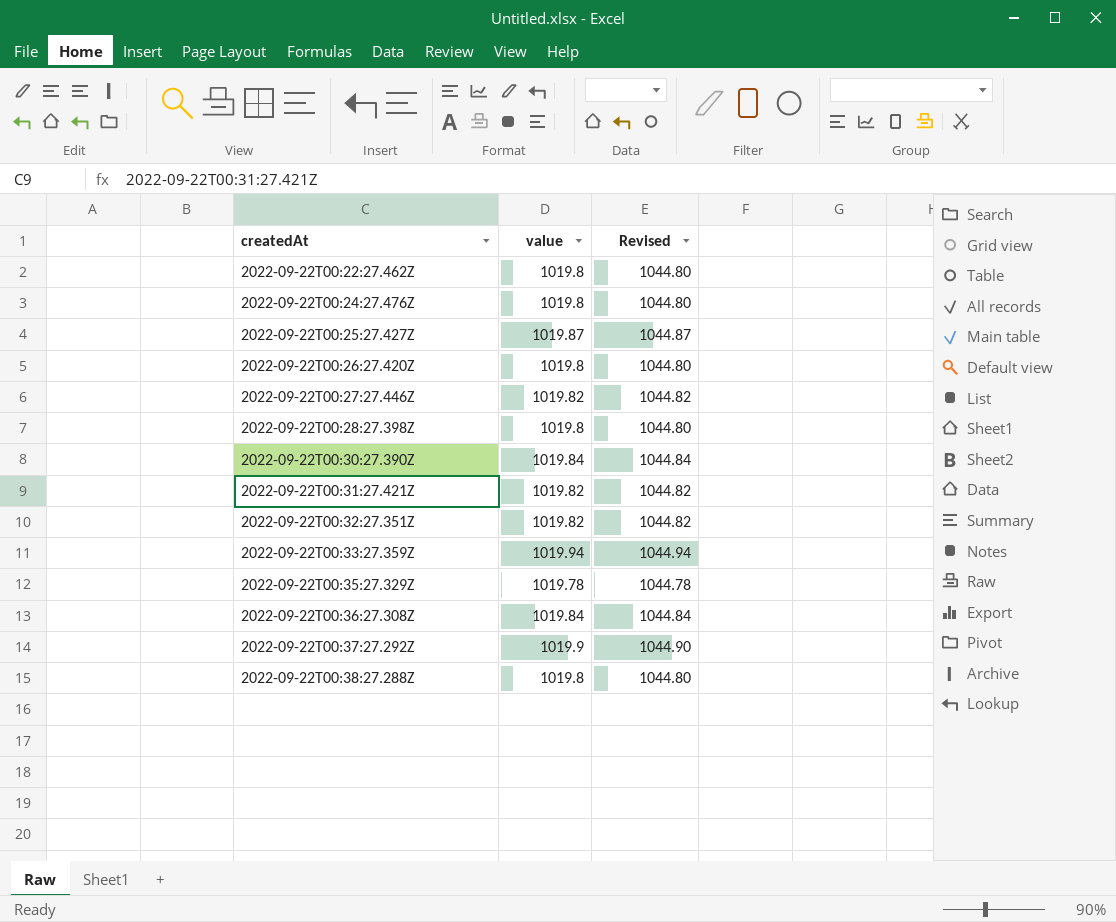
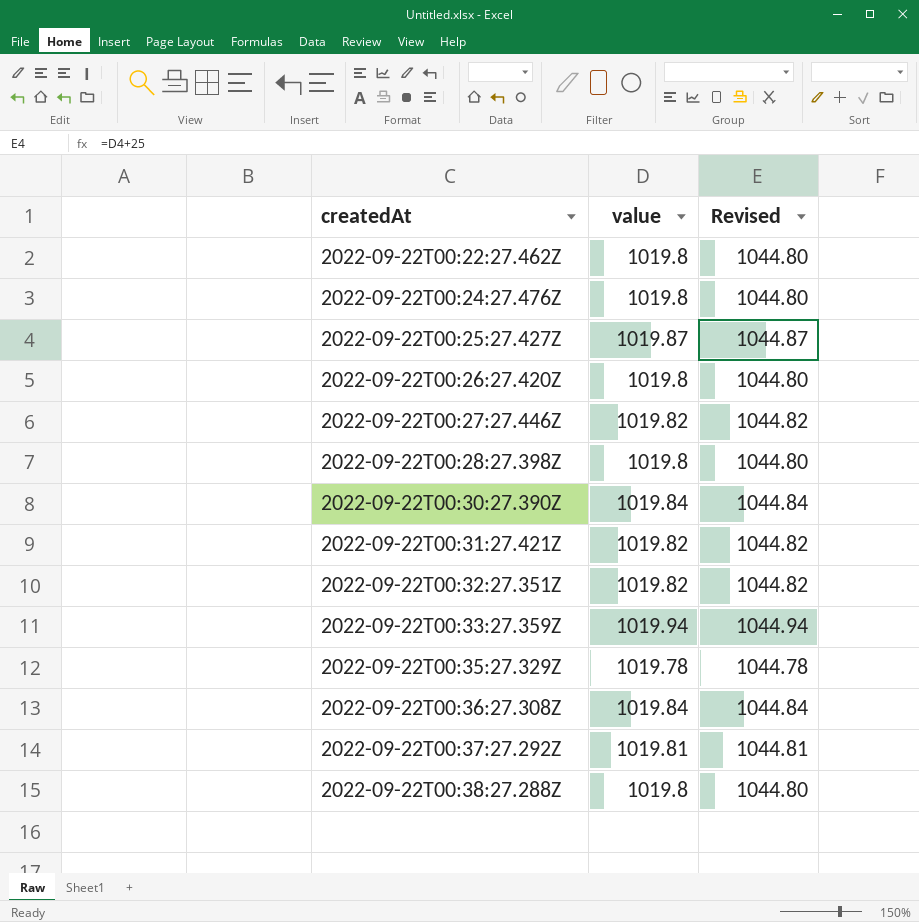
2022-09-22T00:37:27.292Z | value: 1019.9 -> 1019.81
2022-09-22T00:37:27.292Z | Revised: 1044.90 -> 1044.81

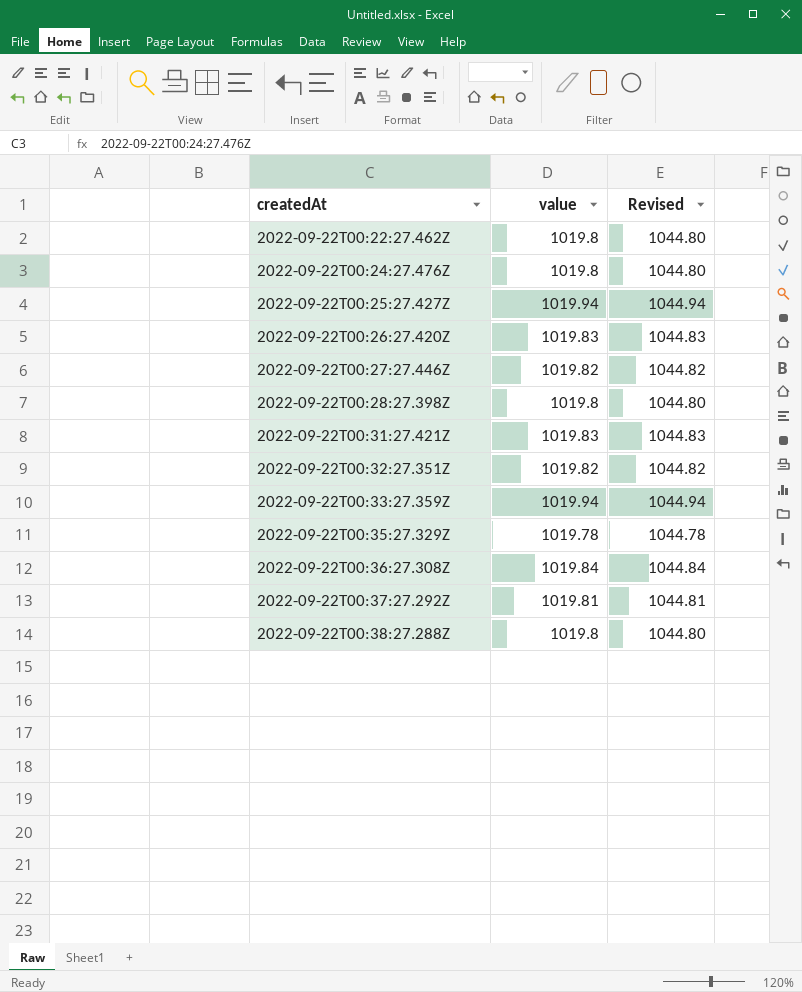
row 2022-09-22T00:30:27.390Z: 1019.84 | 1044.84 -> none
2022-09-22T00:25:27.427Z | value: 1019.87 -> 1019.94
2022-09-22T00:25:27.427Z | Revised: 1044.87 -> 1044.94
2022-09-22T00:26:27.420Z | value: 1019.8 -> 1019.83
2022-09-22T00:26:27.420Z | Revised: 1044.80 -> 1044.83
2022-09-22T00:31:27.421Z | value: 1019.82 -> 1019.83
2022-09-22T00:31:27.421Z | Revised: 1044.82 -> 1044.83

